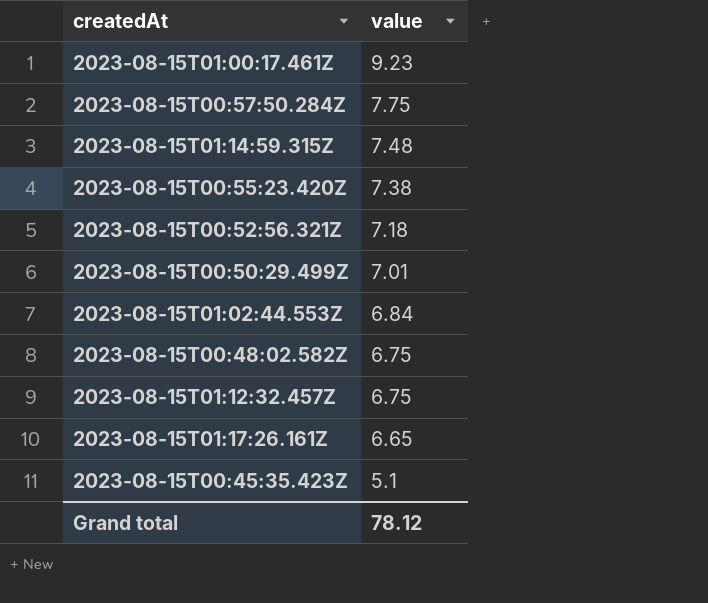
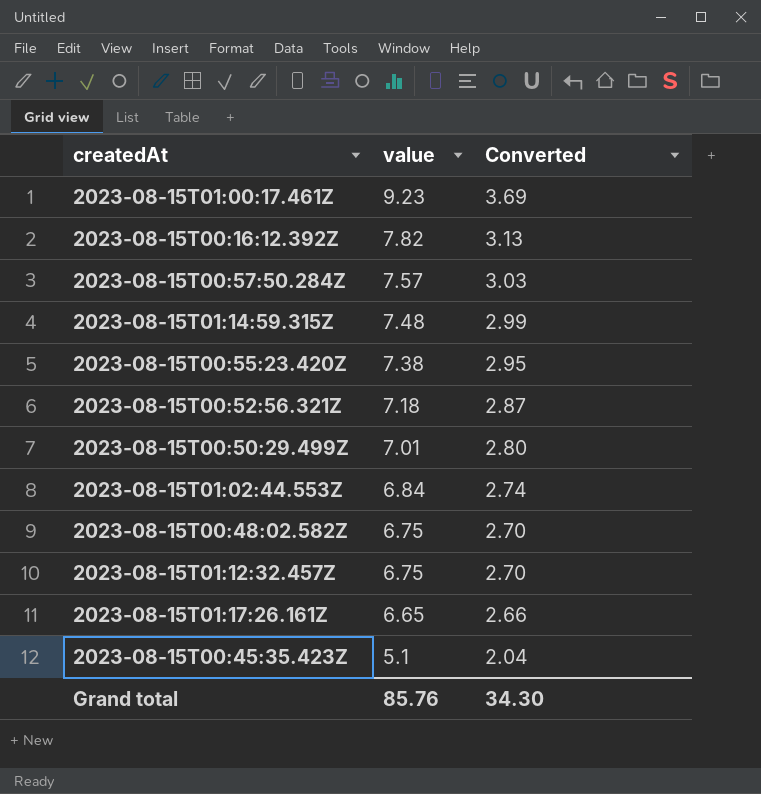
column Converted | formula: none -> [value] * 0.4
row 2023-08-15T00:16:12.392Z: none -> 7.82 | 3.13
2023-08-15T00:57:50.284Z | value: 7.75 -> 7.57
Grand total | value: 78.12 -> 85.76

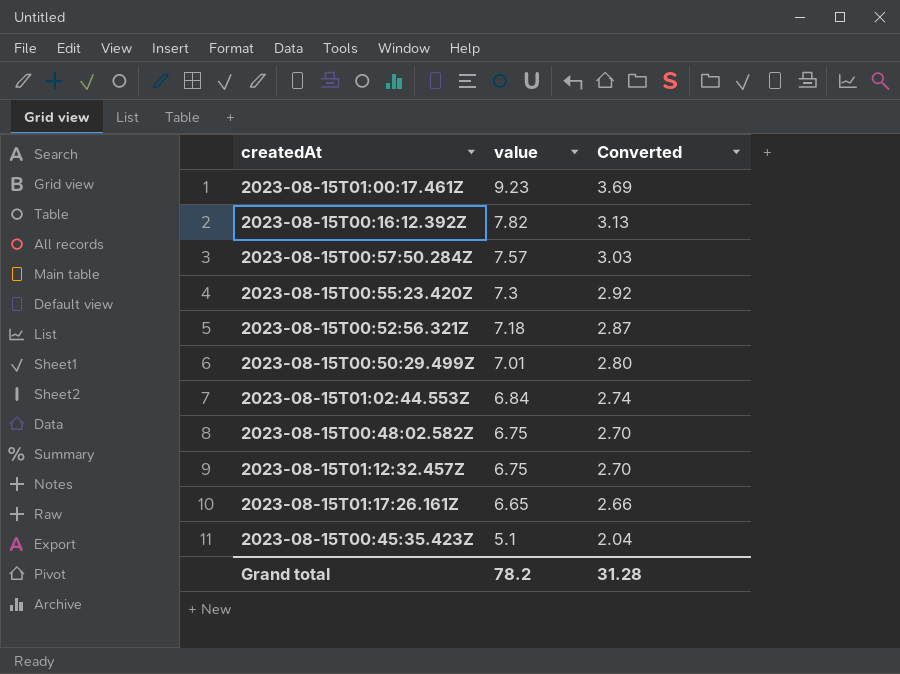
row 2023-08-15T01:14:59.315Z: 7.48 | 2.99 -> none
2023-08-15T00:55:23.420Z | value: 7.38 -> 7.3
2023-08-15T00:55:23.420Z | Converted: 2.95 -> 2.92
Grand total | value: 85.76 -> 78.2
Grand total | Converted: 34.30 -> 31.28

